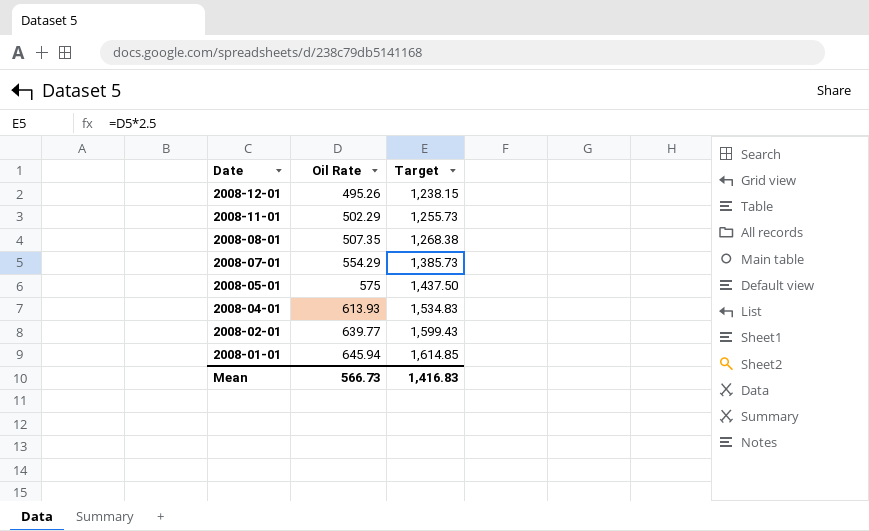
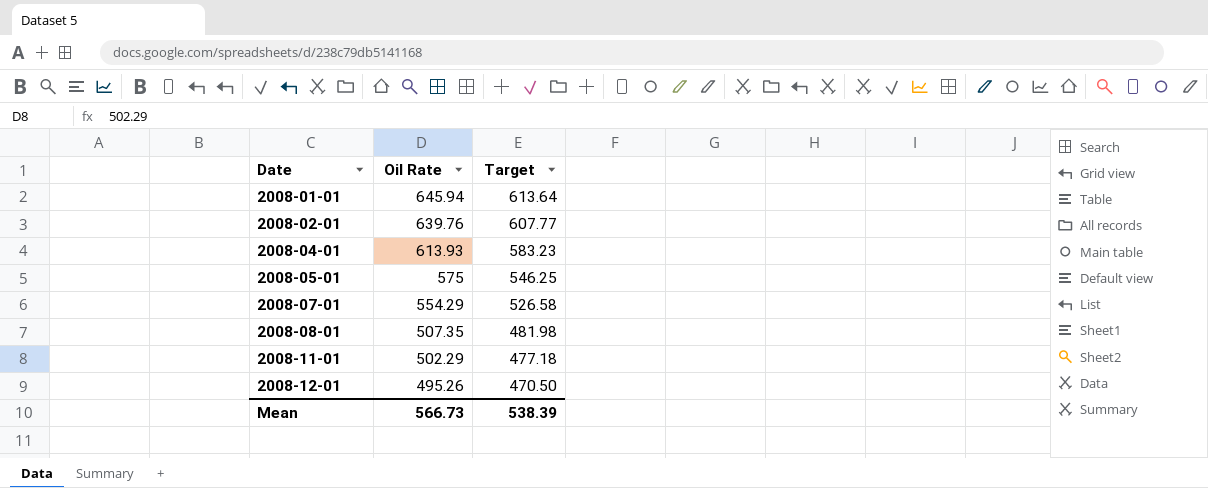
row order: Date descending -> Date ascending
column Target | formula: [Oil Rate] * 2.5 -> [Oil Rate] * 0.95
2008-02-01 | Oil Rate: 639.77 -> 639.76
Mean | Target: 1,416.83 -> 538.39

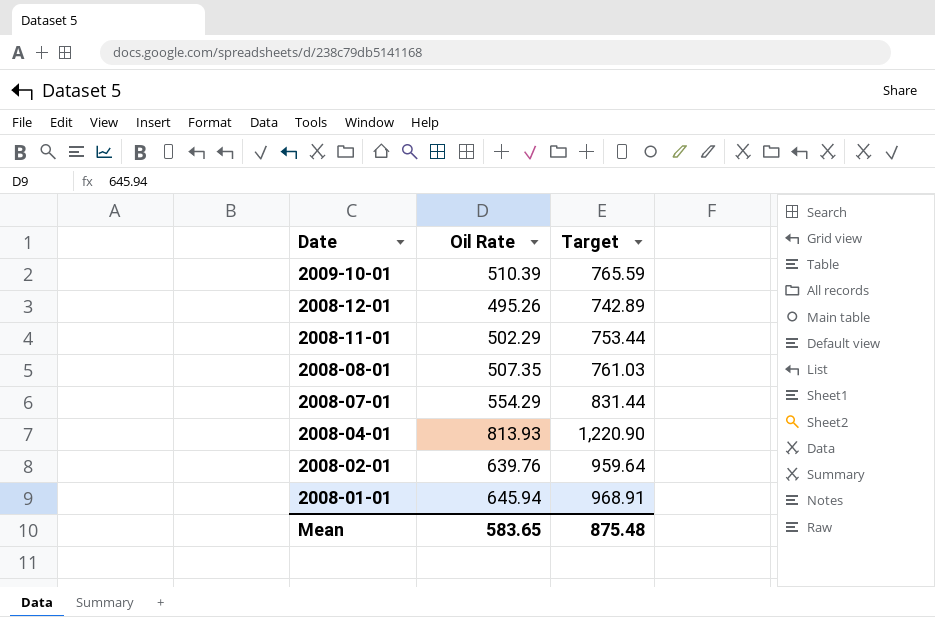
row order: Date ascending -> Date descending
column Target | formula: [Oil Rate] * 0.95 -> [Oil Rate] * 1.5
row 2008-05-01: 575 | 546.25 -> none
row 2009-10-01: none -> 510.39 | 765.59
2008-04-01 | Oil Rate: 613.93 -> 813.93
Mean | Oil Rate: 566.73 -> 583.65
Mean | Target: 538.39 -> 875.48

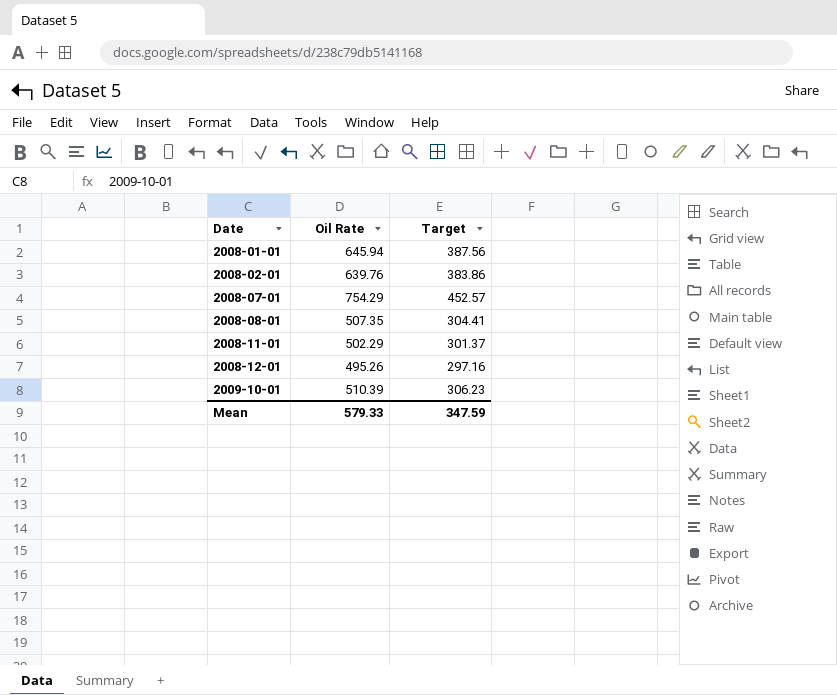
row order: Date descending -> Date ascending
column Target | formula: [Oil Rate] * 1.5 -> [Oil Rate] * 0.6
row 2008-04-01: 813.93 | 1,220.90 -> none
2008-07-01 | Oil Rate: 554.29 -> 754.29
Mean | Oil Rate: 583.65 -> 579.33
Mean | Target: 875.48 -> 347.59

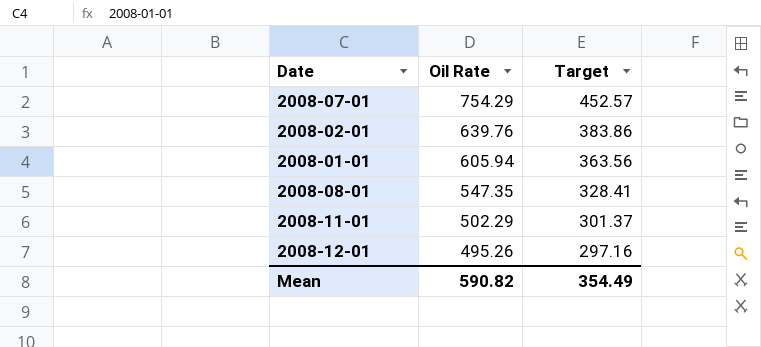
row order: Date ascending -> Oil Rate descending
row 2009-10-01: 510.39 | 306.23 -> none
2008-01-01 | Oil Rate: 645.94 -> 605.94
2008-01-01 | Target: 387.56 -> 363.56
2008-08-01 | Oil Rate: 507.35 -> 547.35
2008-08-01 | Target: 304.41 -> 328.41
Mean | Oil Rate: 579.33 -> 590.82
Mean | Target: 347.59 -> 354.49

